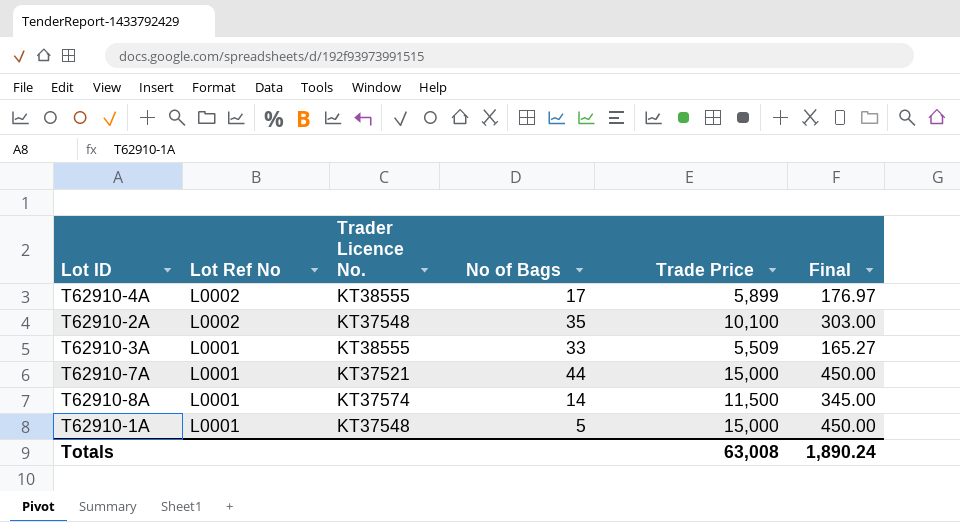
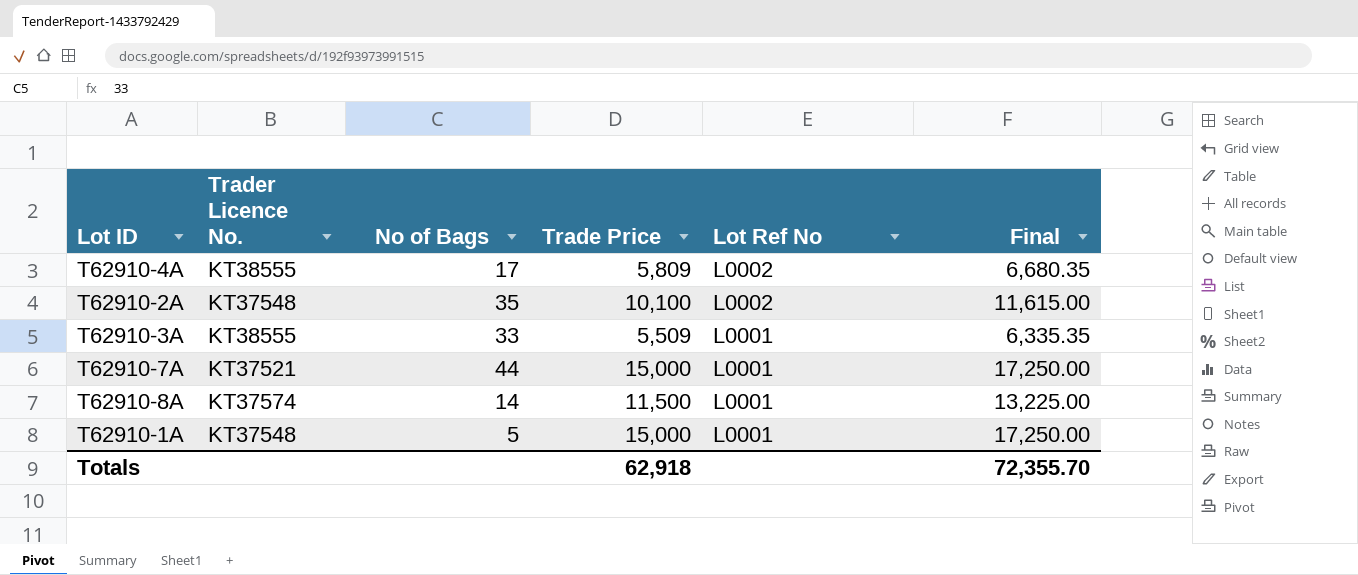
column Lot Ref No | position: 2 -> 5
column Final | formula: [Trade Price] * 0.03 -> [Trade Price] * 1.15
T62910-4A | Trade Price: 5,899 -> 5,809
Totals | Trade Price: 63,008 -> 62,918
Totals | Final: 1,890.24 -> 72,355.70

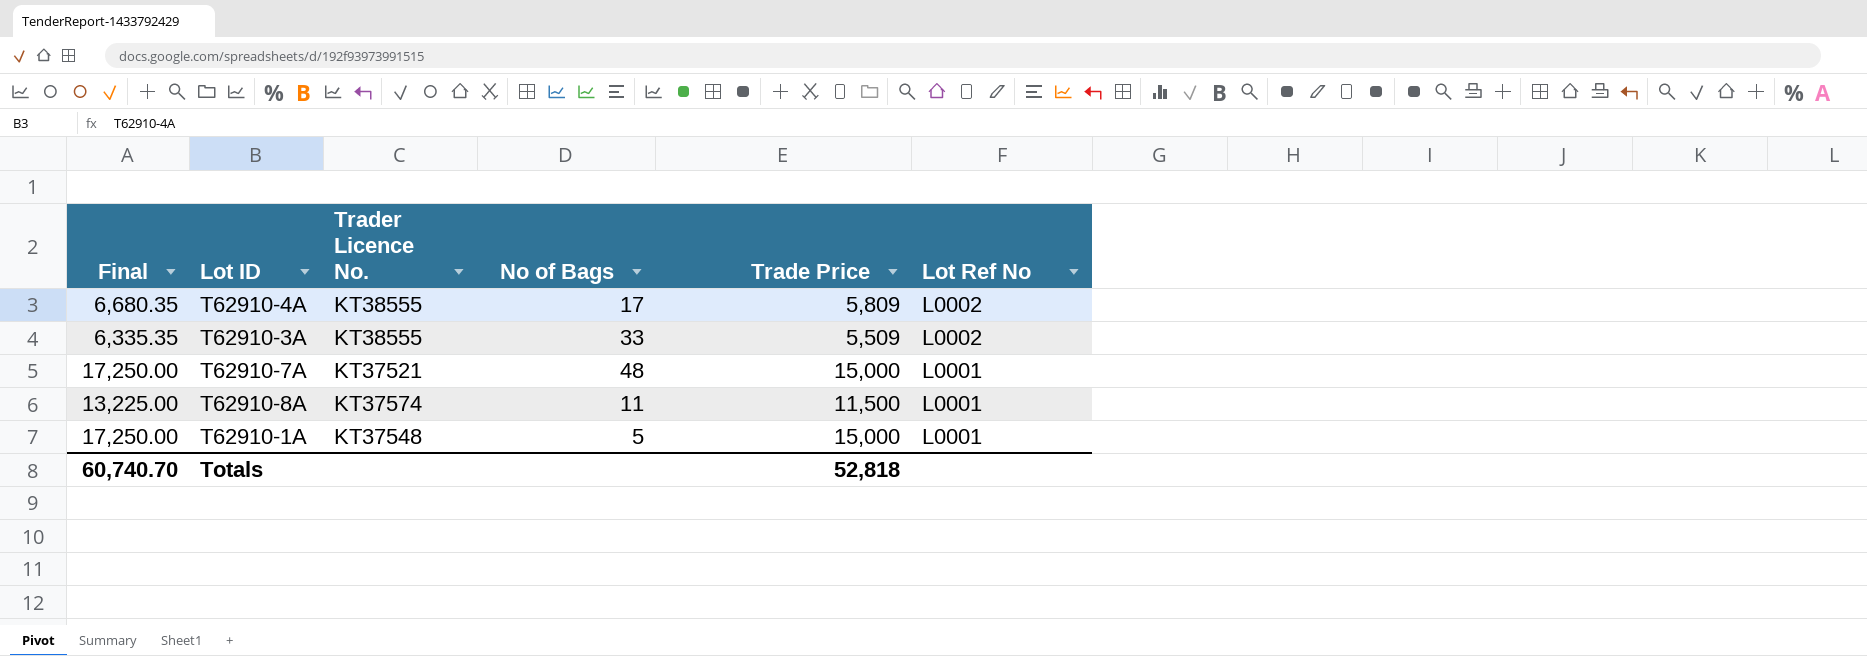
column Final | position: 6 -> 1
row T62910-2A: KT37548 | 35 | 10,100 | L0002 | 11,615.00 -> none
T62910-3A | Lot Ref No: L0001 -> L0002
T62910-7A | No of Bags: 44 -> 48
T62910-8A | No of Bags: 14 -> 11
Totals | Final: 72,355.70 -> 60,740.70
Totals | Trade Price: 62,918 -> 52,818

